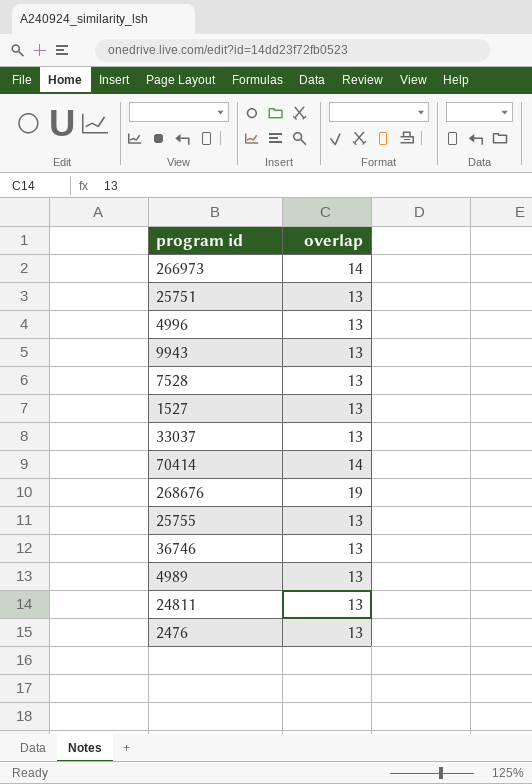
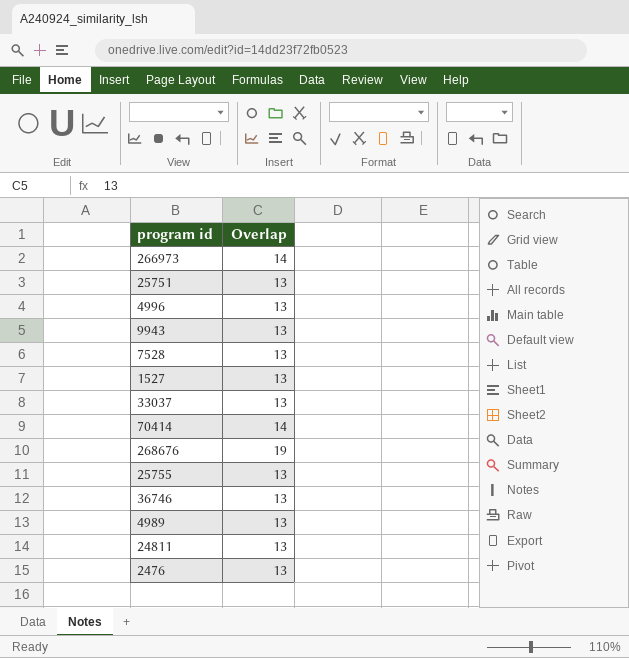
column name: overlap -> Overlap

